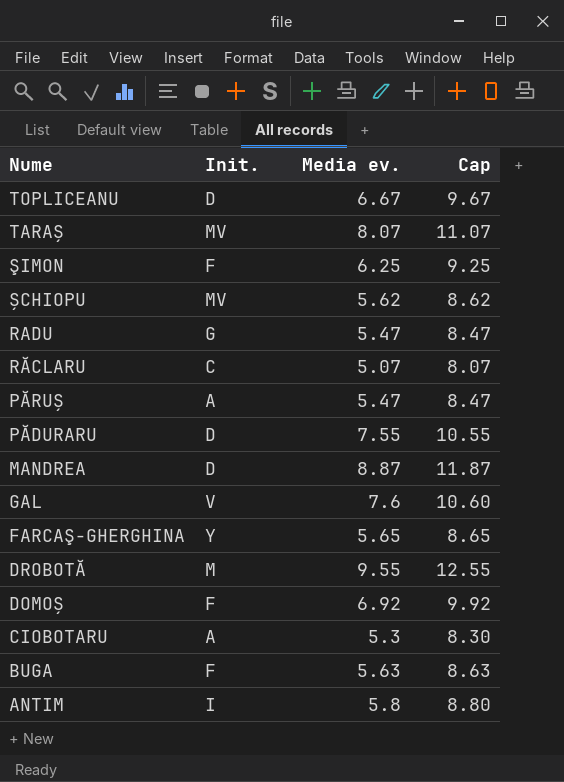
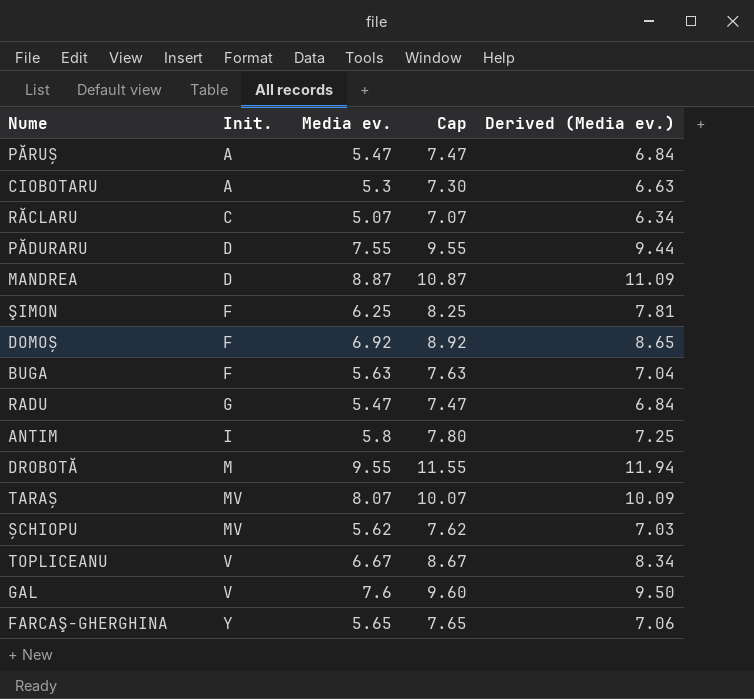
row order: Nume descending -> Init. ascending
column Cap | formula: [Media ev.] + 3 -> [Media ev.] + 2
column Derived (Media ev.) | formula: none -> [Media ev.] * 1.25
TOPLICEANU | Init.: D -> V

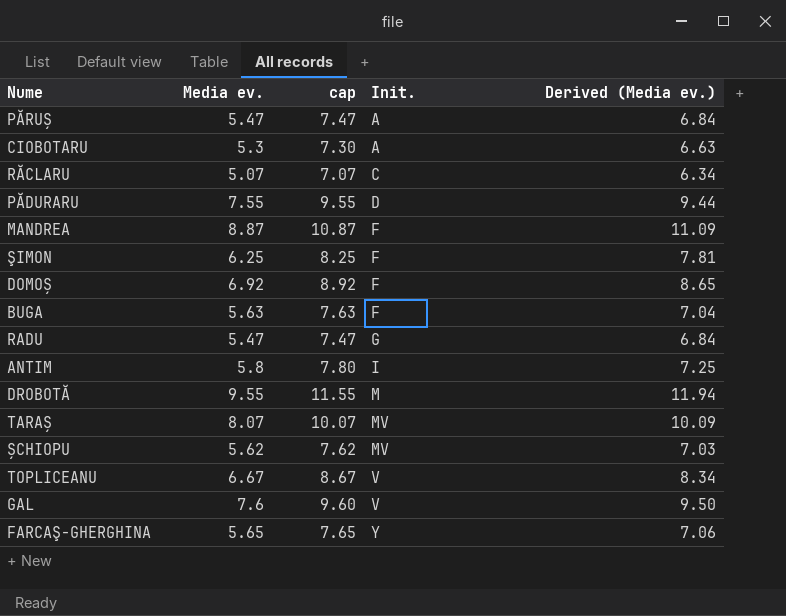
column name: Cap -> cap
column Init. | position: 2 -> 4
MANDREA | Init.: D -> F

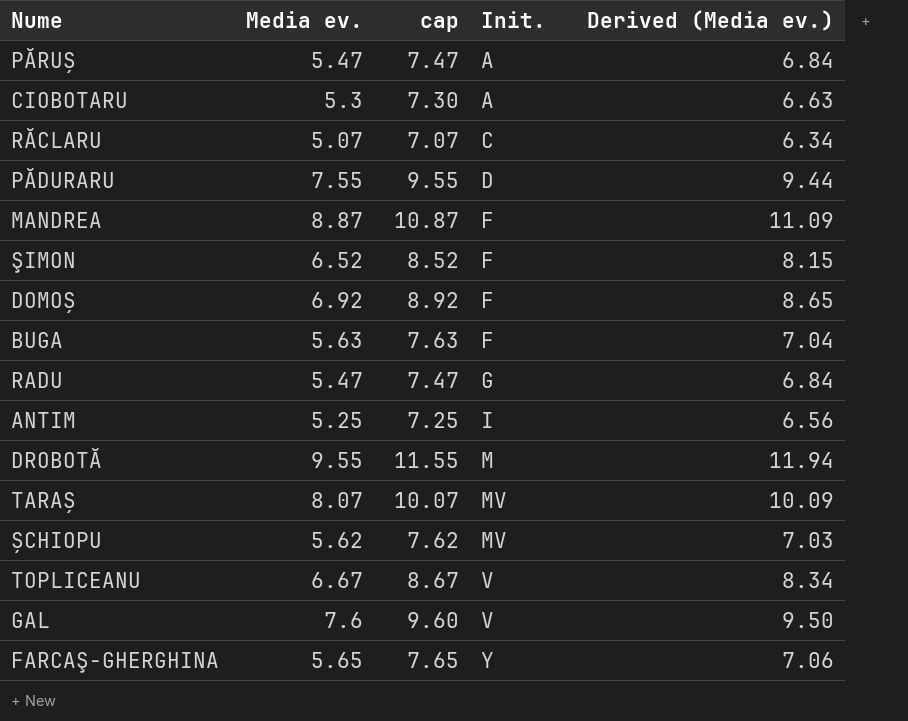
ŞIMON | Media ev.: 6.25 -> 6.52
ŞIMON | cap: 8.25 -> 8.52
ŞIMON | Derived (Media ev.): 7.81 -> 8.15
ANTIM | Media ev.: 5.8 -> 5.25
ANTIM | cap: 7.80 -> 7.25
ANTIM | Derived (Media ev.): 7.25 -> 6.56

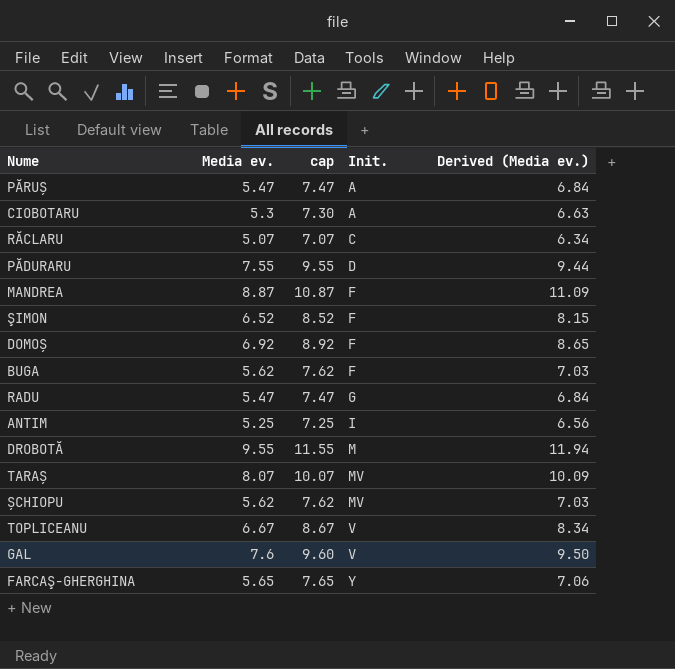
BUGA | Media ev.: 5.63 -> 5.62
BUGA | cap: 7.63 -> 7.62
BUGA | Derived (Media ev.): 7.04 -> 7.03

